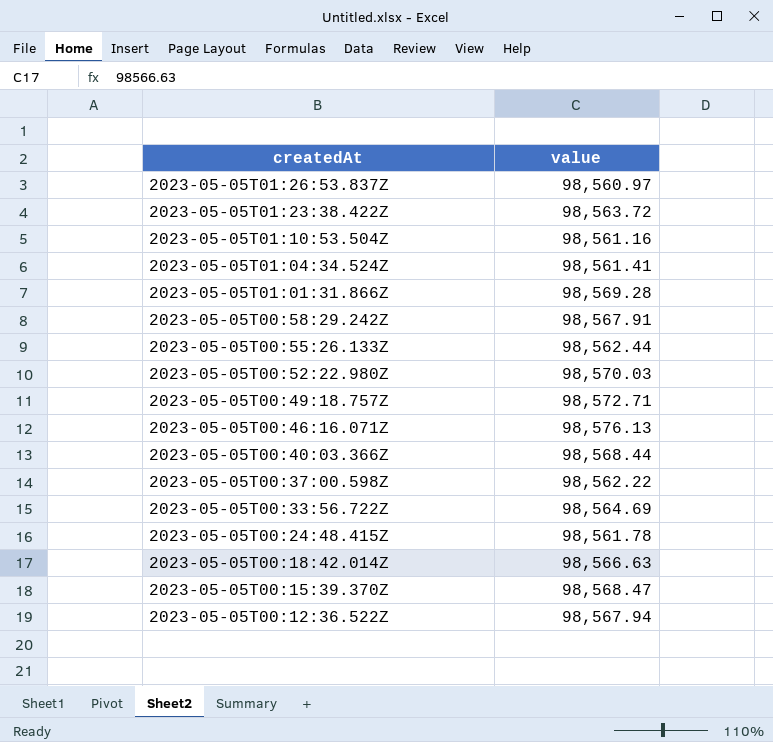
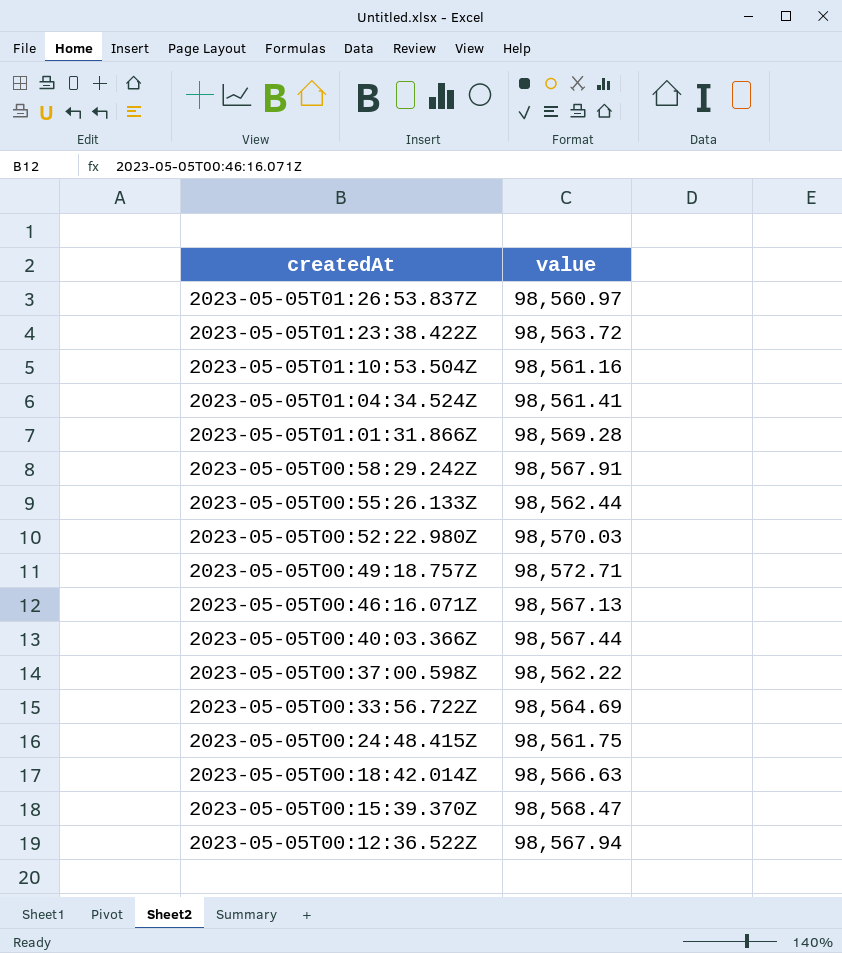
2023-05-05T00:46:16.071Z | value: 98,576.13 -> 98,567.13
2023-05-05T00:40:03.366Z | value: 98,568.44 -> 98,567.44
2023-05-05T00:24:48.415Z | value: 98,561.78 -> 98,561.75

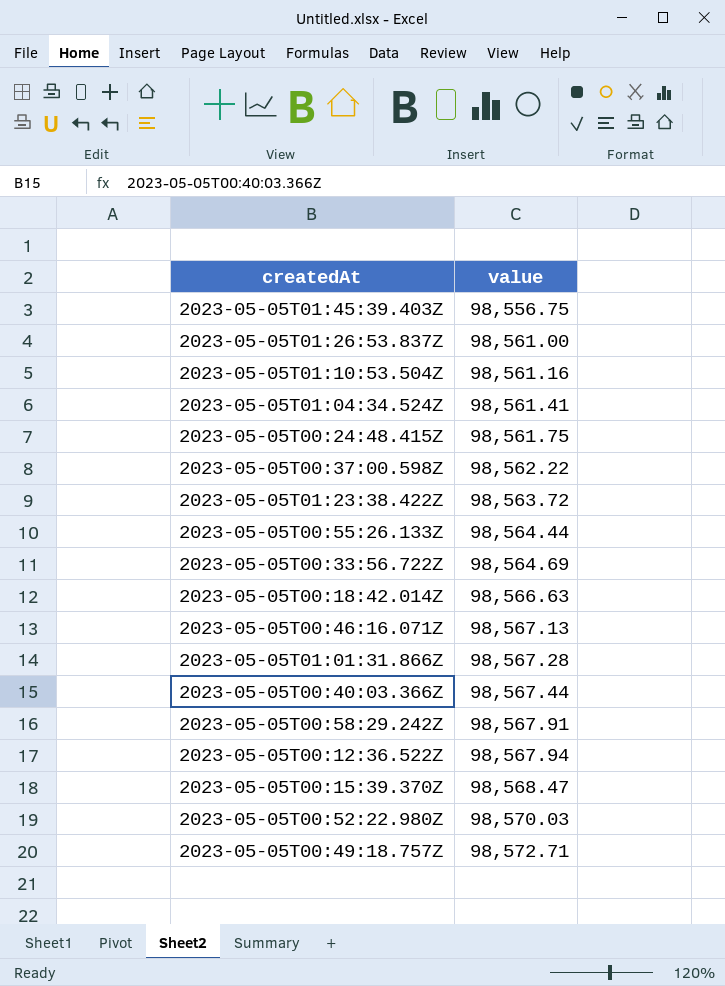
row order: createdAt descending -> value ascending
row 2023-05-05T01:45:39.403Z: none -> 98,556.75
2023-05-05T01:26:53.837Z | value: 98,560.97 -> 98,561.00
2023-05-05T00:55:26.133Z | value: 98,562.44 -> 98,564.44
2023-05-05T01:01:31.866Z | value: 98,569.28 -> 98,567.28

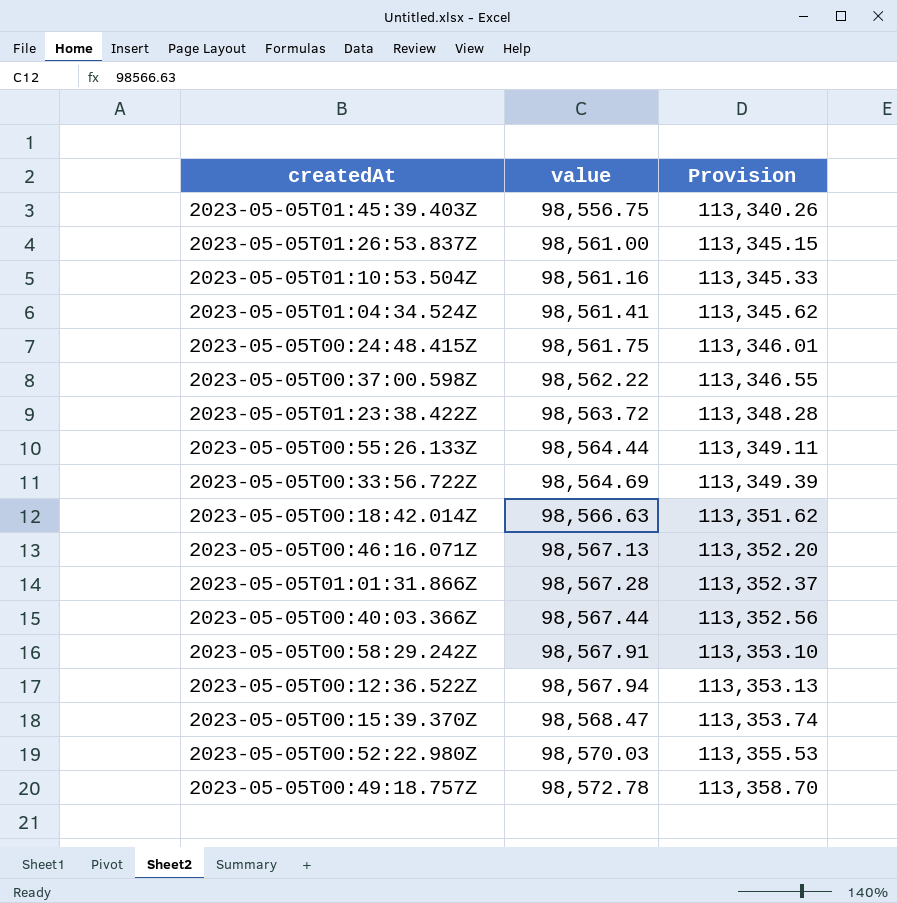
column Provision | formula: none -> [value] * 1.15
2023-05-05T00:49:18.757Z | value: 98,572.71 -> 98,572.78

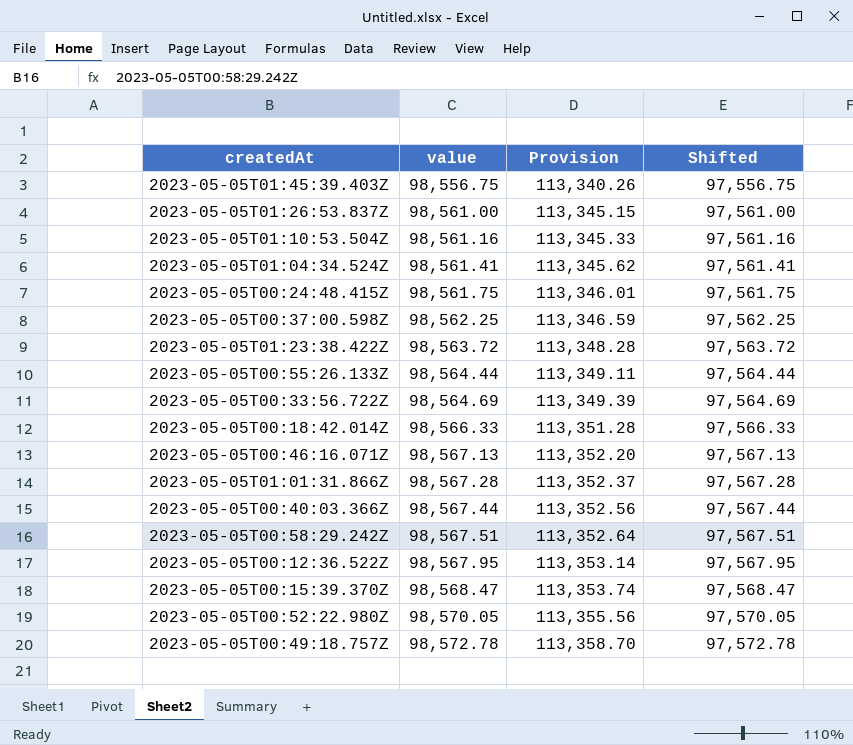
column Shifted | formula: none -> [value] - 1000
2023-05-05T00:37:00.598Z | value: 98,562.22 -> 98,562.25
2023-05-05T00:37:00.598Z | Provision: 113,346.55 -> 113,346.59
2023-05-05T00:18:42.014Z | value: 98,566.63 -> 98,566.33
2023-05-05T00:18:42.014Z | Provision: 113,351.62 -> 113,351.28
2023-05-05T00:58:29.242Z | value: 98,567.91 -> 98,567.51
2023-05-05T00:58:29.242Z | Provision: 113,353.10 -> 113,352.64
2023-05-05T00:12:36.522Z | value: 98,567.94 -> 98,567.95
2023-05-05T00:12:36.522Z | Provision: 113,353.13 -> 113,353.14
2023-05-05T00:52:22.980Z | value: 98,570.03 -> 98,570.05
2023-05-05T00:52:22.980Z | Provision: 113,355.53 -> 113,355.56

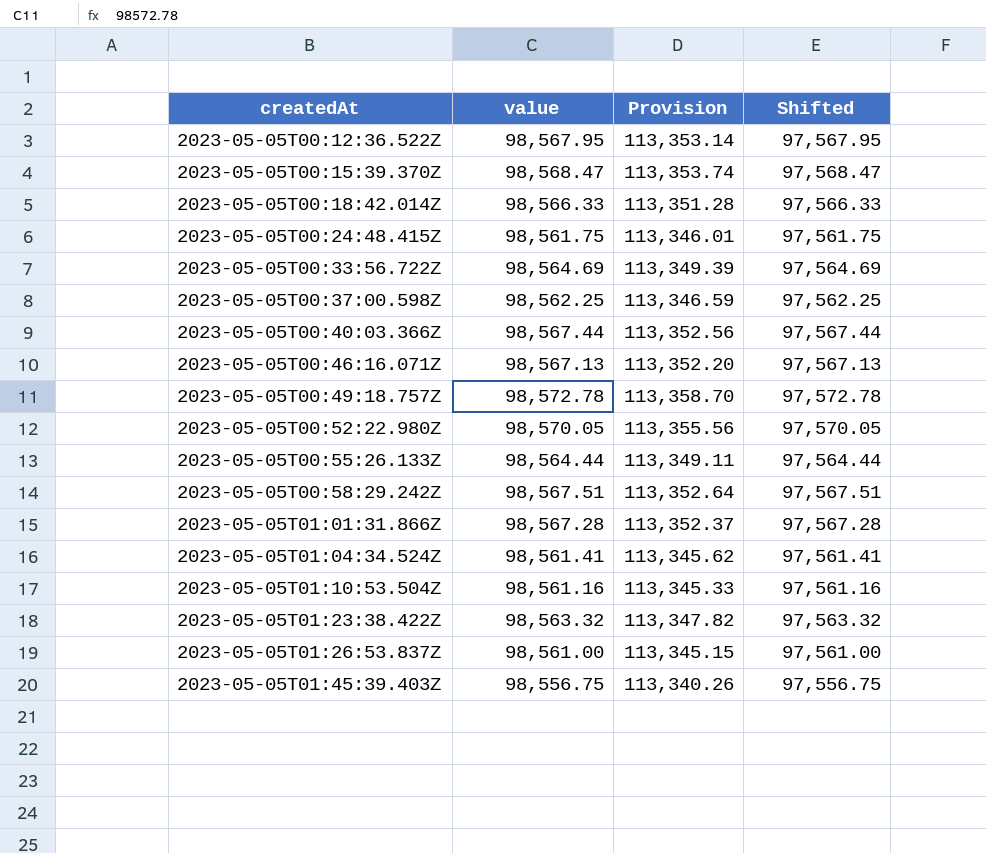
row order: value ascending -> createdAt ascending
2023-05-05T01:23:38.422Z | value: 98,563.72 -> 98,563.32
2023-05-05T01:23:38.422Z | Provision: 113,348.28 -> 113,347.82
2023-05-05T01:23:38.422Z | Shifted: 97,563.72 -> 97,563.32

